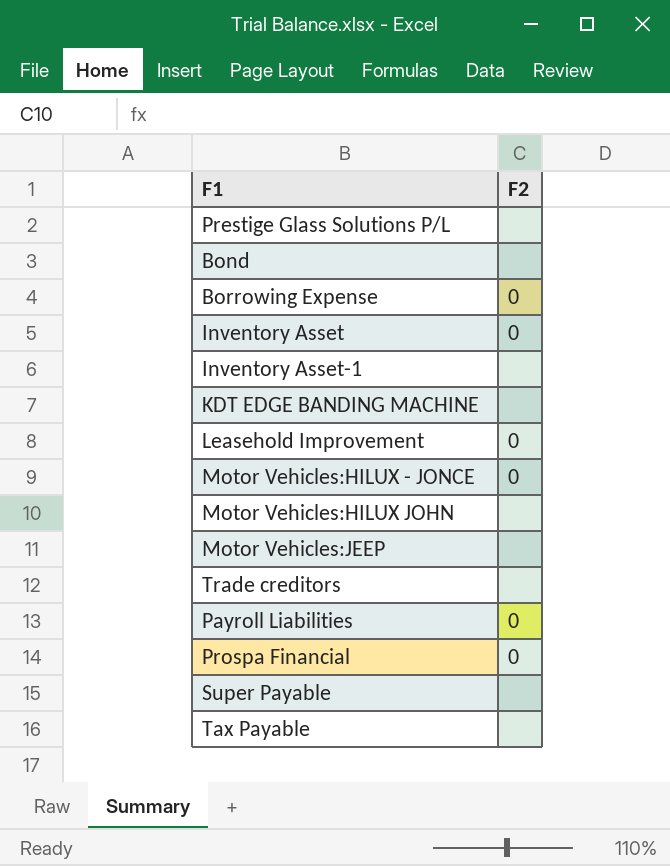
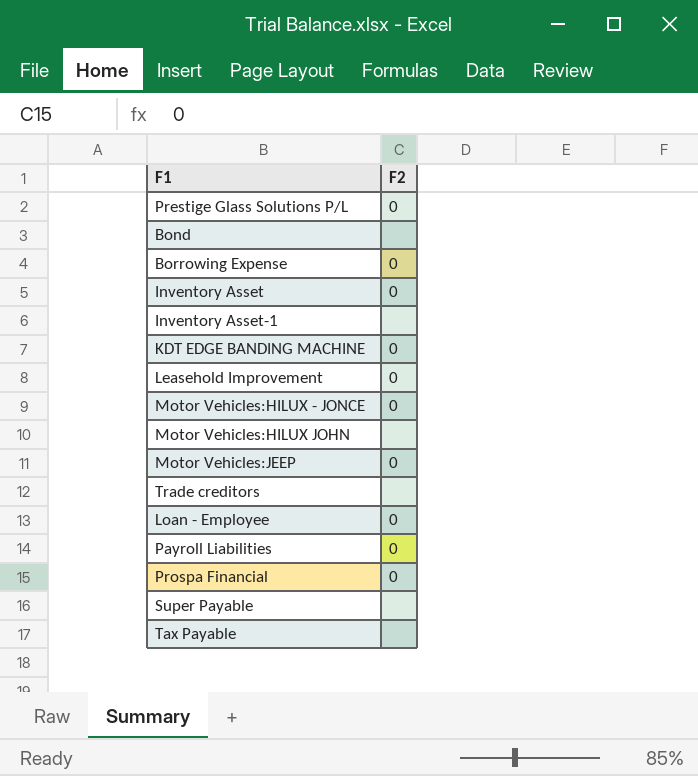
Prestige Glass Solutions P/L | F2: none -> 0
KDT EDGE BANDING MACHINE | F2: none -> 0
Motor Vehicles:JEEP | F2: none -> 0
row Loan - Employee: none -> 0

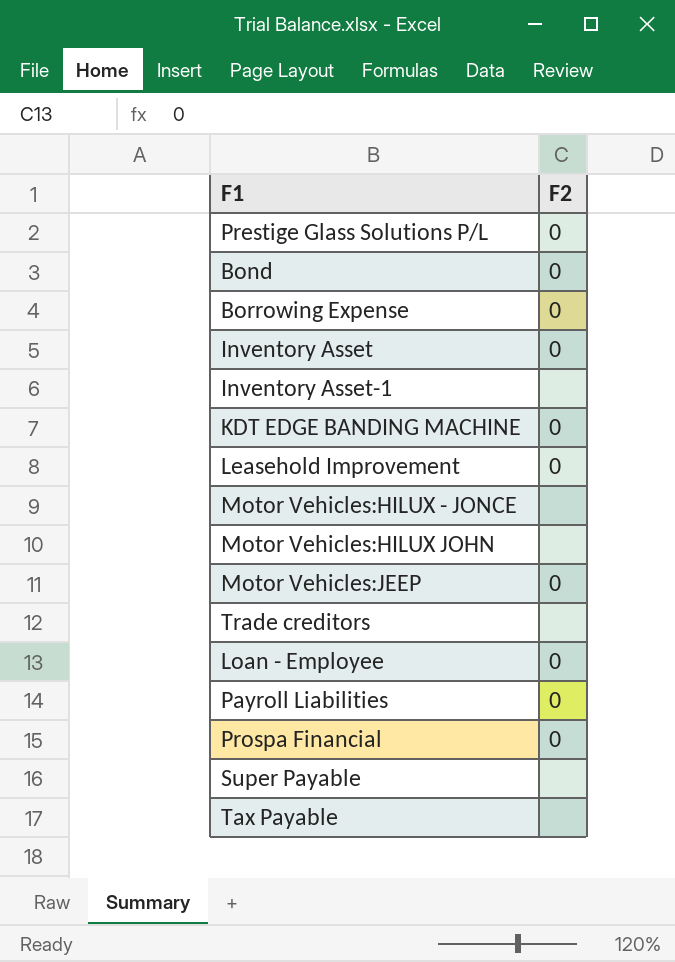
Bond | F2: none -> 0
Motor Vehicles:HILUX - JONCE | F2: 0 -> none

